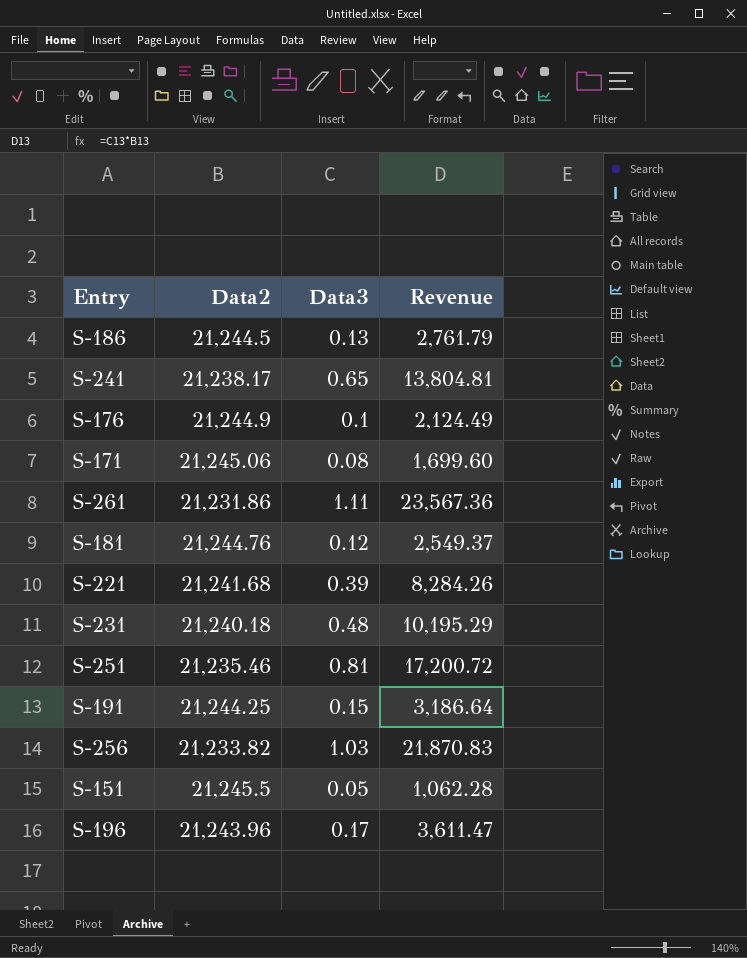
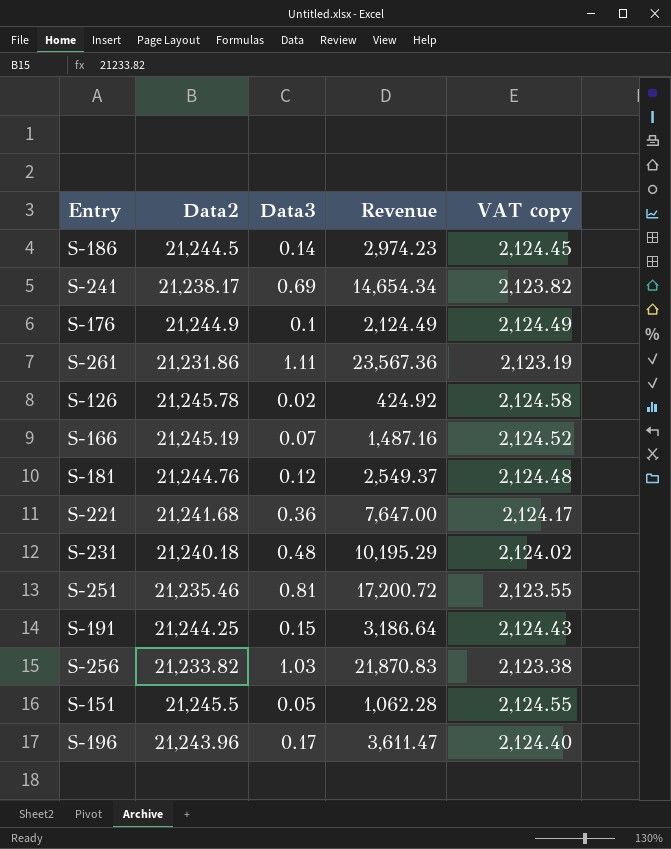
column VAT copy | formula: none -> [Data2] * 0.1
row S-171: 21,245.06 | 0.08 | 1,699.60 -> none
S-186 | Data3: 0.13 -> 0.14
S-186 | Revenue: 2,761.79 -> 2,974.23
S-241 | Data3: 0.65 -> 0.69
S-241 | Revenue: 13,804.81 -> 14,654.34
row S-126: none -> 21,245.78 | 0.02 | 424.92 | 2,124.58
row S-166: none -> 21,245.19 | 0.07 | 1,487.16 | 2,124.52
S-221 | Data3: 0.39 -> 0.36
S-221 | Revenue: 8,284.26 -> 7,647.00

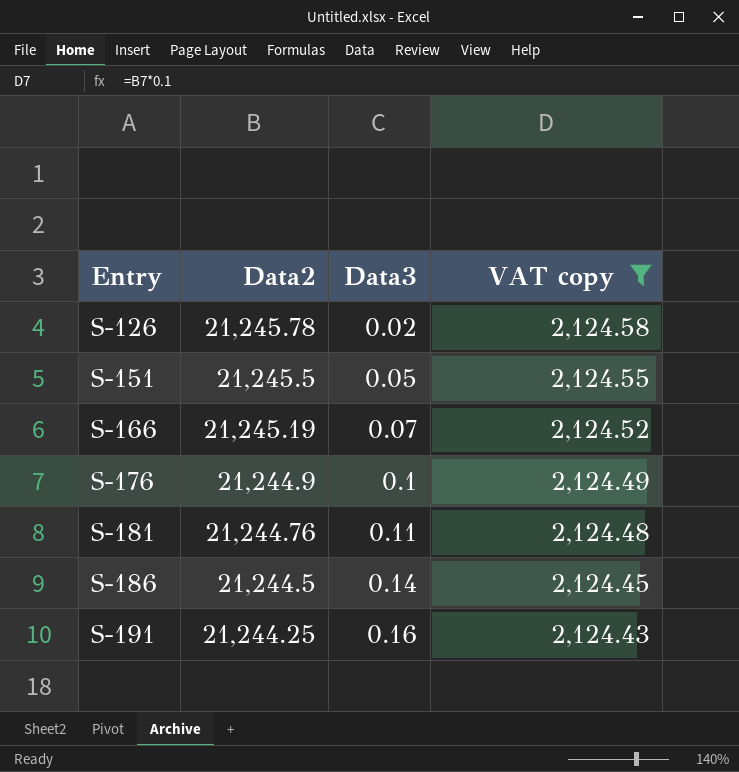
filter: none -> VAT copy >= 2,124.43
row order: none -> Entry ascending
column Revenue | formula: [Data2] * [Data3] -> none
S-181 | Data3: 0.12 -> 0.11
S-191 | Data3: 0.15 -> 0.16

